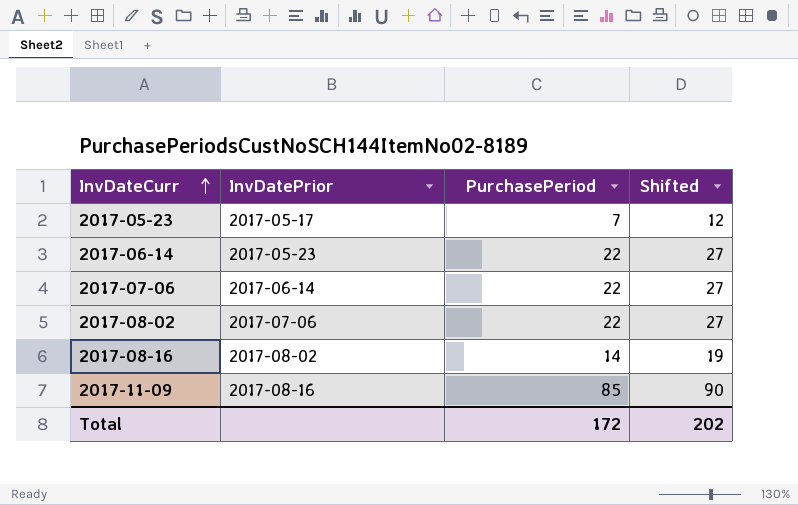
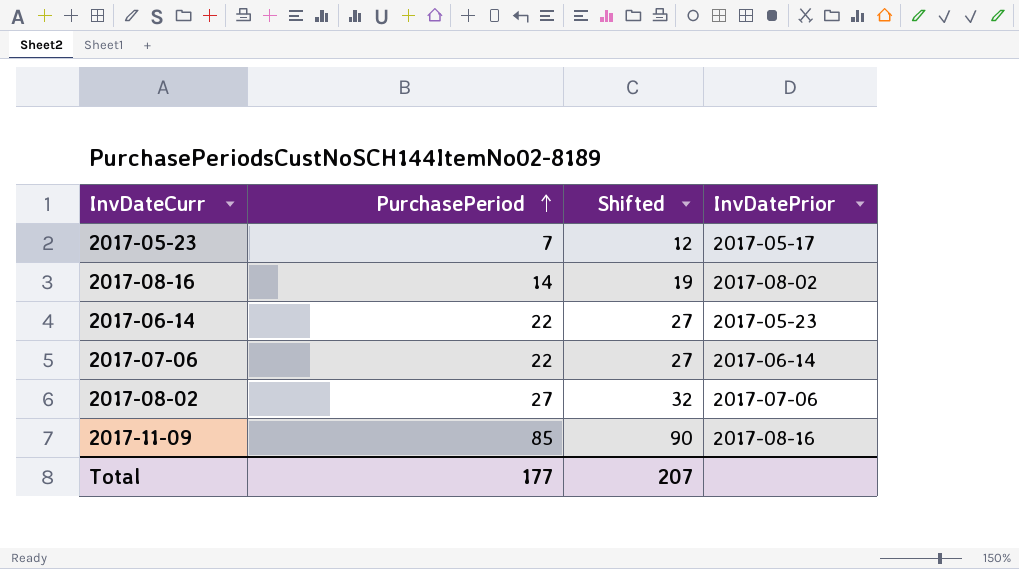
row order: InvDateCurr ascending -> PurchasePeriod ascending
column InvDatePrior | position: 2 -> 4
2017-08-02 | PurchasePeriod: 22 -> 27
2017-08-02 | Shifted: 27 -> 32
Total | PurchasePeriod: 172 -> 177
Total | Shifted: 202 -> 207

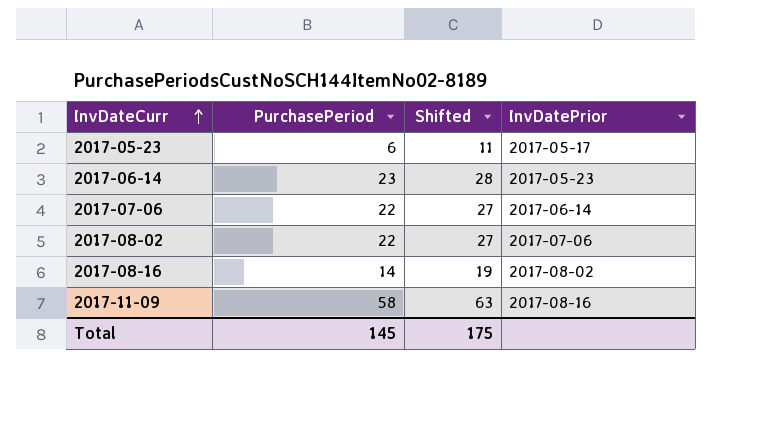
row order: PurchasePeriod ascending -> InvDateCurr ascending
2017-05-23 | PurchasePeriod: 7 -> 6
2017-05-23 | Shifted: 12 -> 11
2017-06-14 | PurchasePeriod: 22 -> 23
2017-06-14 | Shifted: 27 -> 28
2017-08-02 | PurchasePeriod: 27 -> 22
2017-08-02 | Shifted: 32 -> 27
2017-11-09 | PurchasePeriod: 85 -> 58
2017-11-09 | Shifted: 90 -> 63
Total | PurchasePeriod: 177 -> 145
Total | Shifted: 207 -> 175

